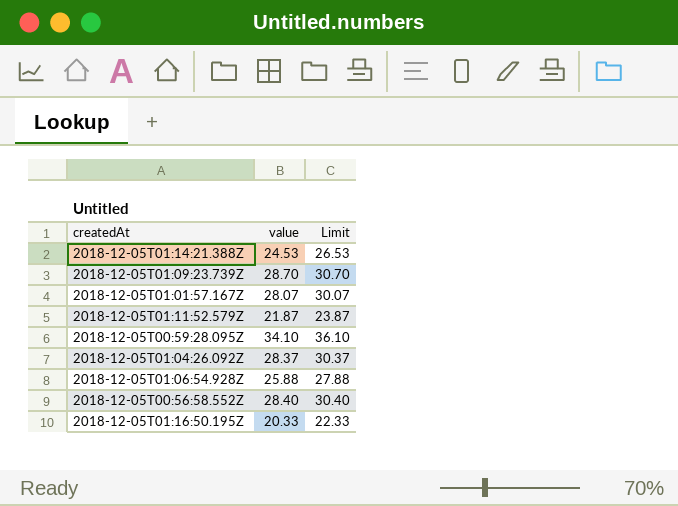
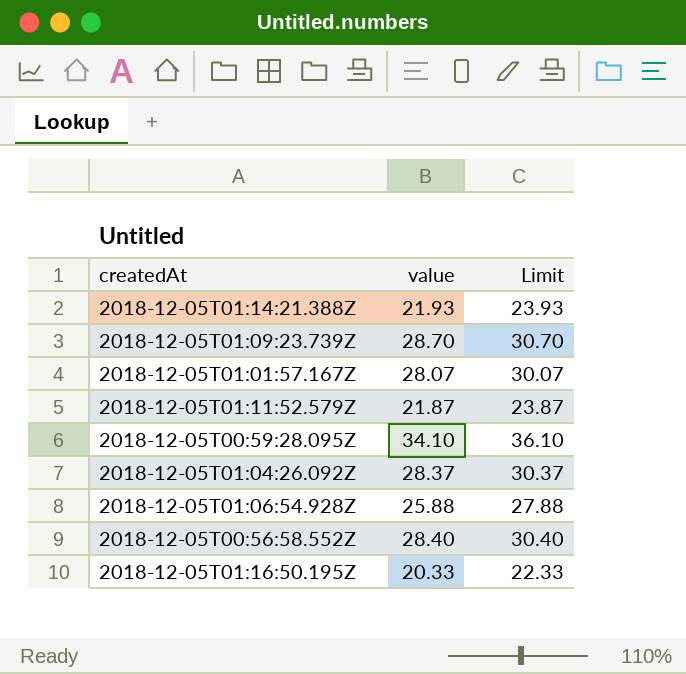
2018-12-05T01:14:21.388Z | value: 24.53 -> 21.93
2018-12-05T01:14:21.388Z | Limit: 26.53 -> 23.93

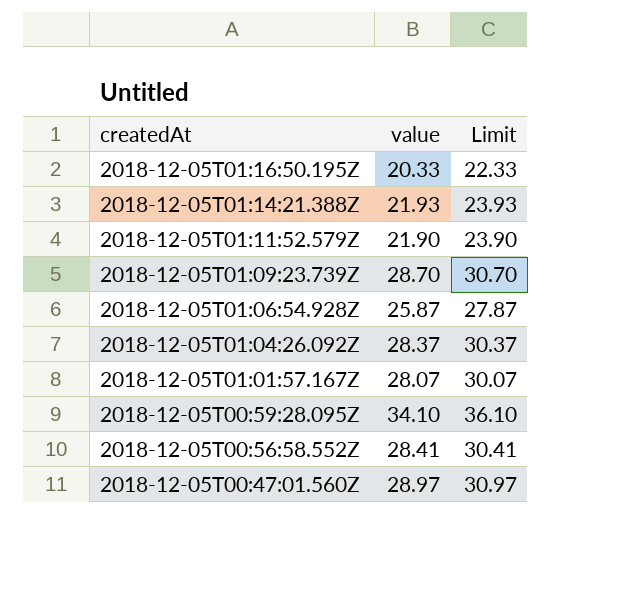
row order: none -> createdAt descending
2018-12-05T01:11:52.579Z | value: 21.87 -> 21.90
2018-12-05T01:11:52.579Z | Limit: 23.87 -> 23.90
2018-12-05T01:06:54.928Z | value: 25.88 -> 25.87
2018-12-05T01:06:54.928Z | Limit: 27.88 -> 27.87
2018-12-05T00:56:58.552Z | value: 28.40 -> 28.41
2018-12-05T00:56:58.552Z | Limit: 30.40 -> 30.41
row 2018-12-05T00:47:01.560Z: none -> 28.97 | 30.97

